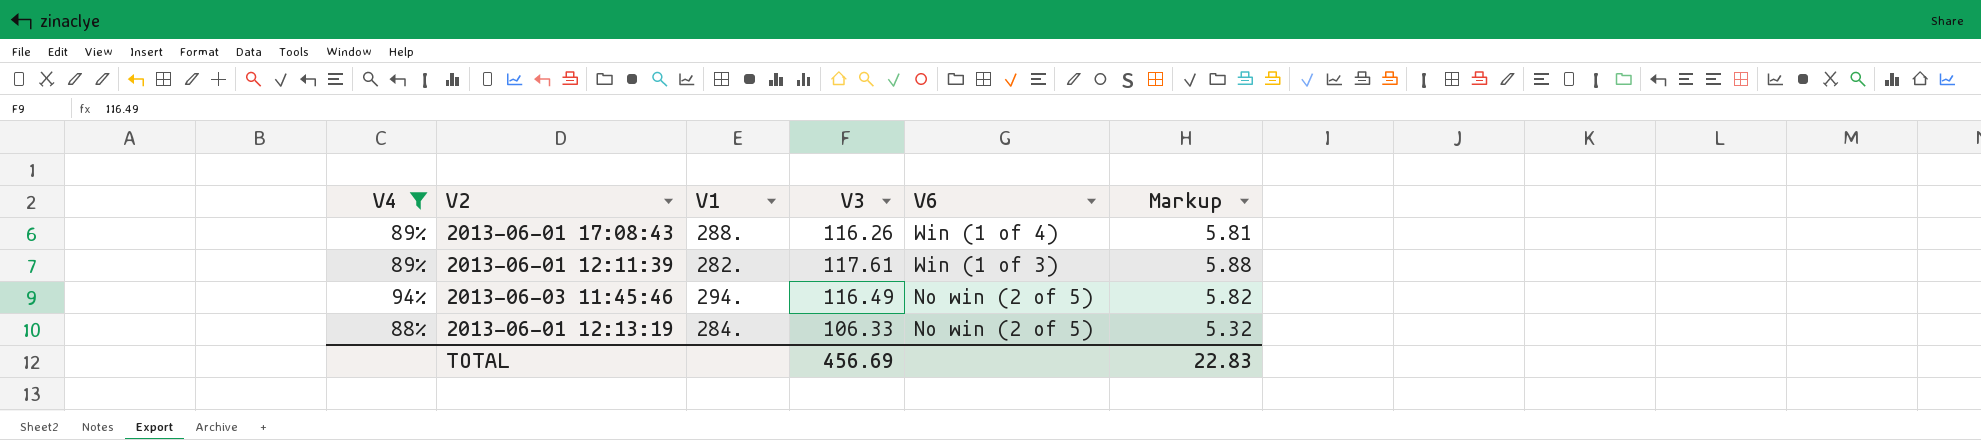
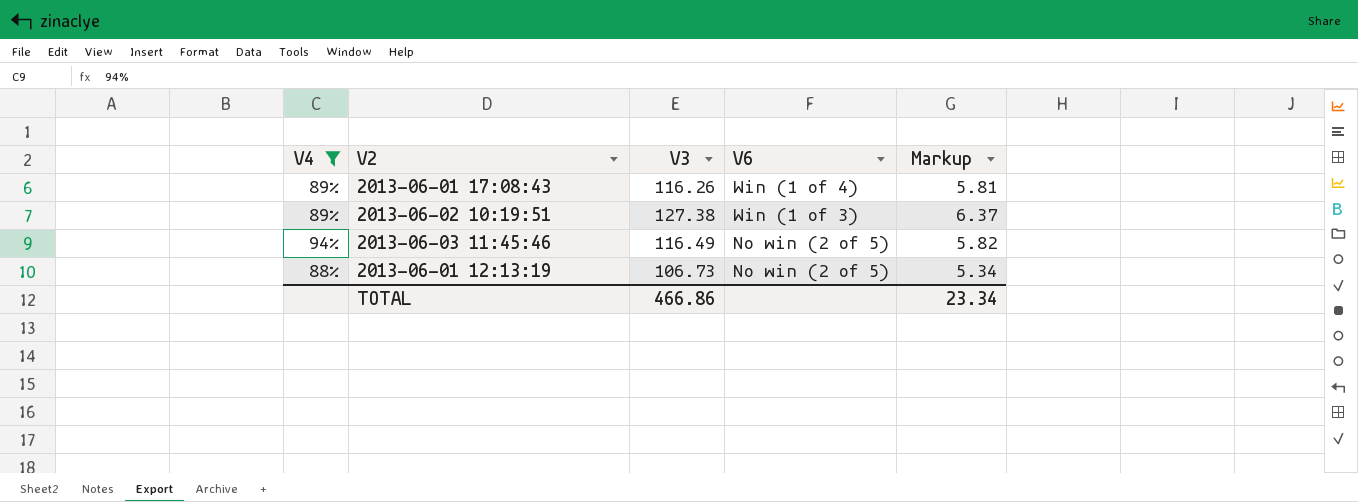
column V1 | position: 3 -> none
row 2013-06-01 12:11:39: 89% | 282. | 117.61 | Win (1 of 3) | 5.88 -> none
row 2013-06-02 10:19:51: none -> 89% | 127.38 | Win (1 of 3) | 6.37
2013-06-01 12:13:19 | V3: 106.33 -> 106.73
2013-06-01 12:13:19 | Markup: 5.32 -> 5.34
TOTAL | V3: 456.69 -> 466.86
TOTAL | Markup: 22.83 -> 23.34

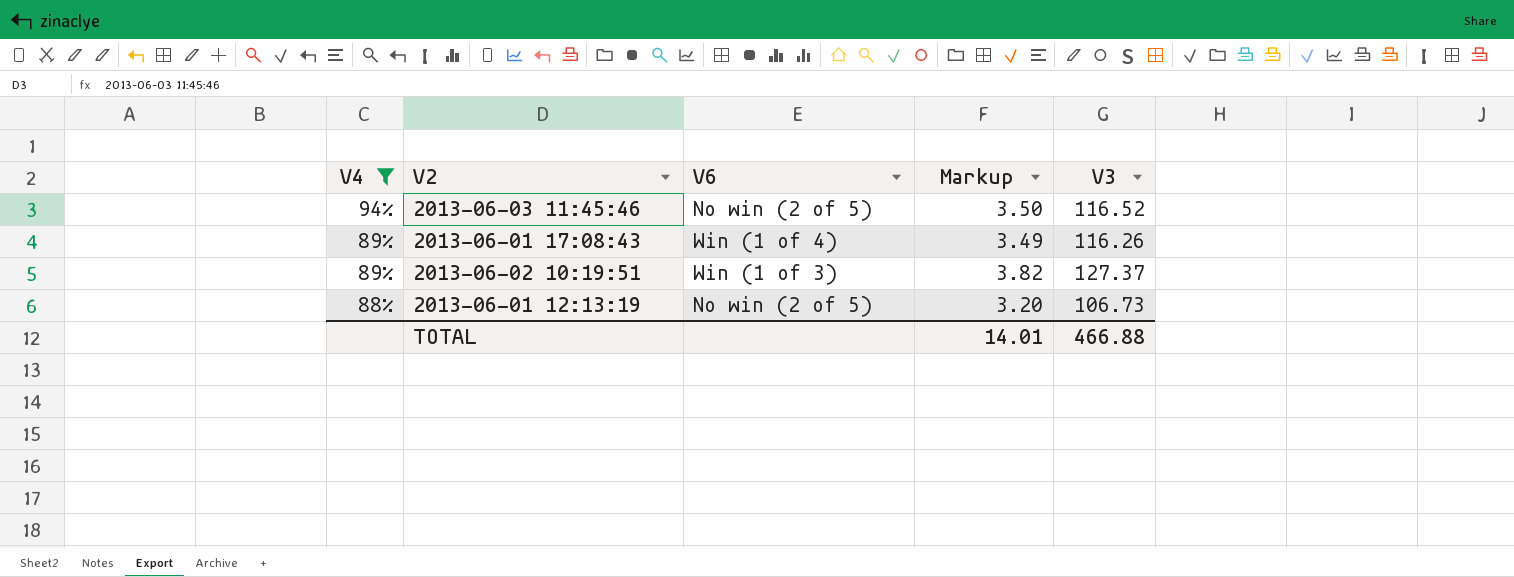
row order: V6 descending -> V4 descending
column Markup | formula: [V3] * 0.05 -> [V3] * 0.03
column V3 | position: 3 -> 5
2013-06-03 11:45:46 | V3: 116.49 -> 116.52
2013-06-02 10:19:51 | V3: 127.38 -> 127.37
TOTAL | Markup: 23.34 -> 14.01
TOTAL | V3: 466.86 -> 466.88

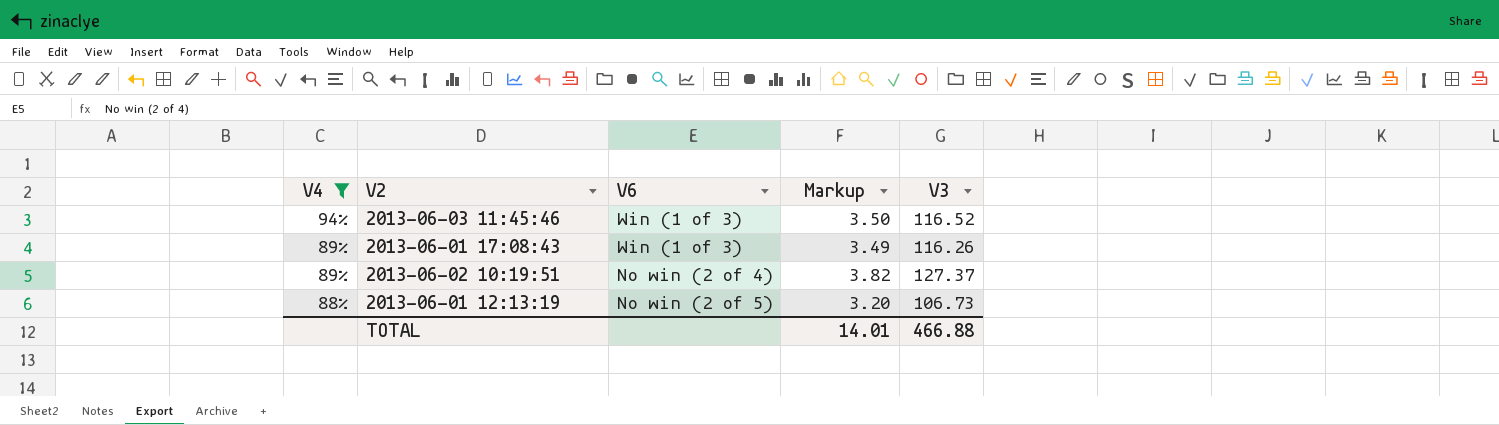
2013-06-03 11:45:46 | V6: No win (2 of 5) -> Win (1 of 3)
2013-06-01 17:08:43 | V6: Win (1 of 4) -> Win (1 of 3)
2013-06-02 10:19:51 | V6: Win (1 of 3) -> No win (2 of 4)

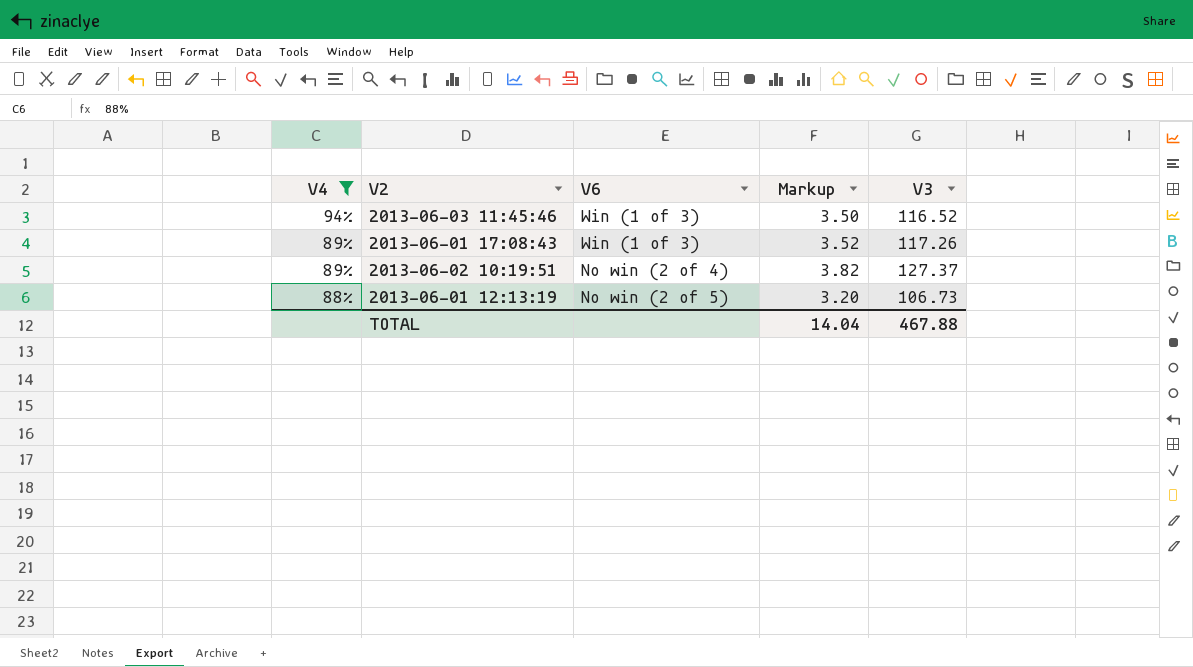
2013-06-01 17:08:43 | Markup: 3.49 -> 3.52
2013-06-01 17:08:43 | V3: 116.26 -> 117.26
TOTAL | Markup: 14.01 -> 14.04
TOTAL | V3: 466.88 -> 467.88

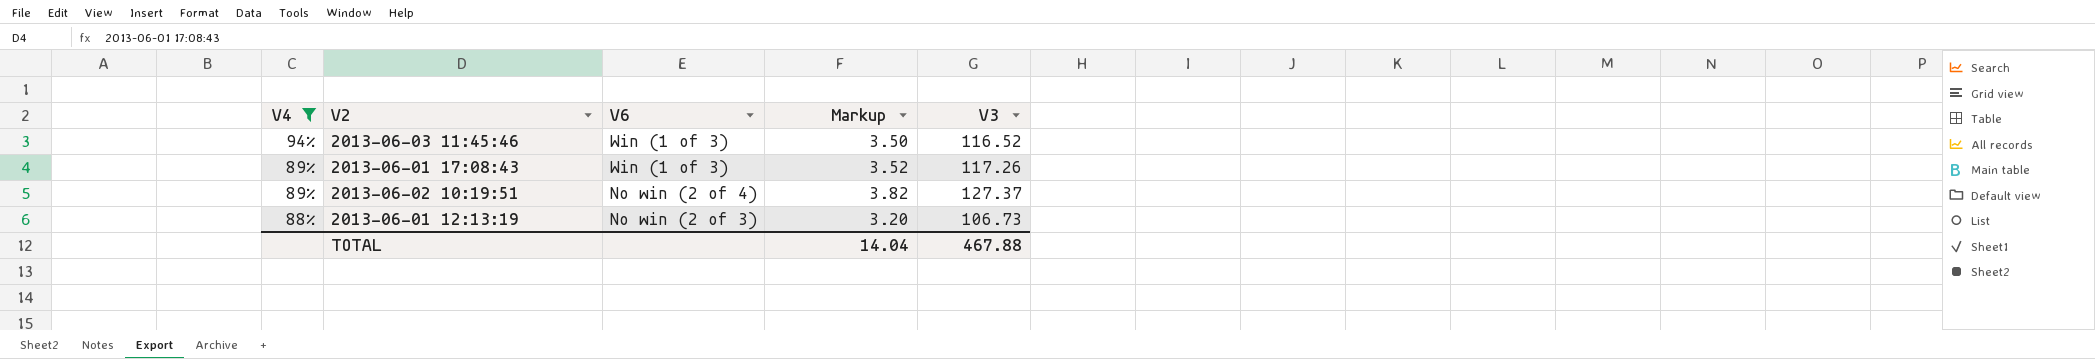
2013-06-01 12:13:19 | V6: No win (2 of 5) -> No win (2 of 3)

